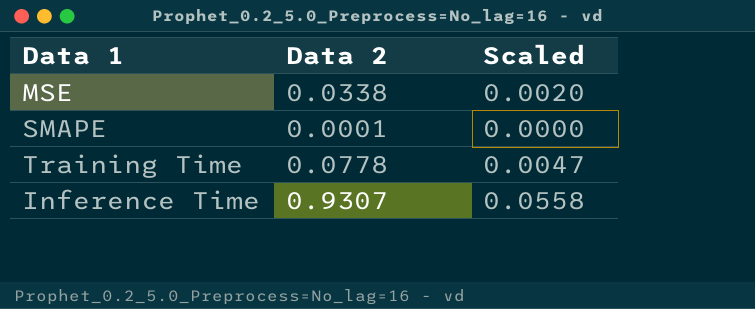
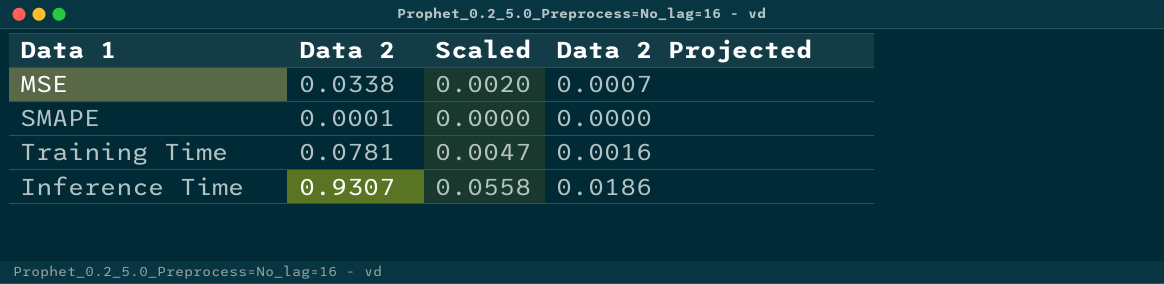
column Data 2 Projected | formula: none -> [Data 2] * 0.02
Training Time | Data 2: 0.0778 -> 0.0781

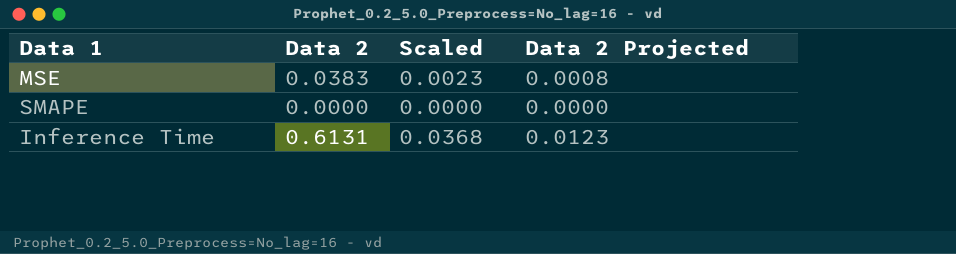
row Training Time: 0.0781 | 0.0047 | 0.0016 -> none
MSE | Data 2: 0.0338 -> 0.0383
MSE | Scaled: 0.0020 -> 0.0023
MSE | Data 2 Projected: 0.0007 -> 0.0008
SMAPE | Data 2: 0.0001 -> 0.0000
Inference Time | Data 2: 0.9307 -> 0.6131
Inference Time | Scaled: 0.0558 -> 0.0368
Inference Time | Data 2 Projected: 0.0186 -> 0.0123

